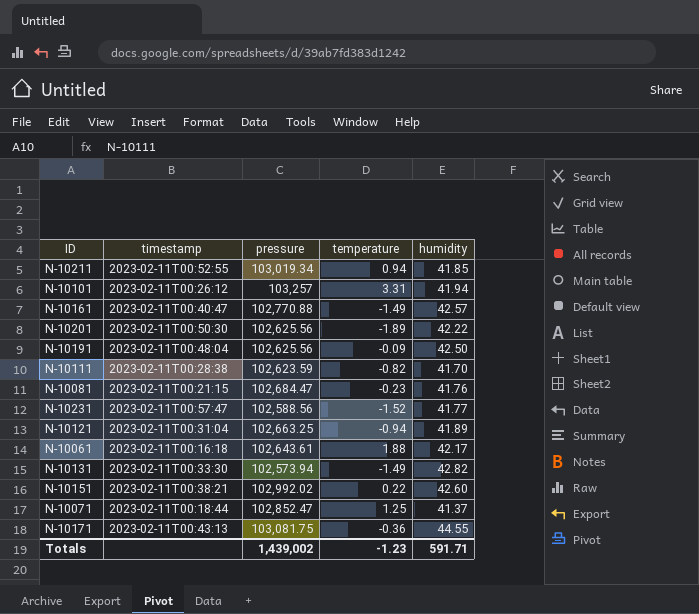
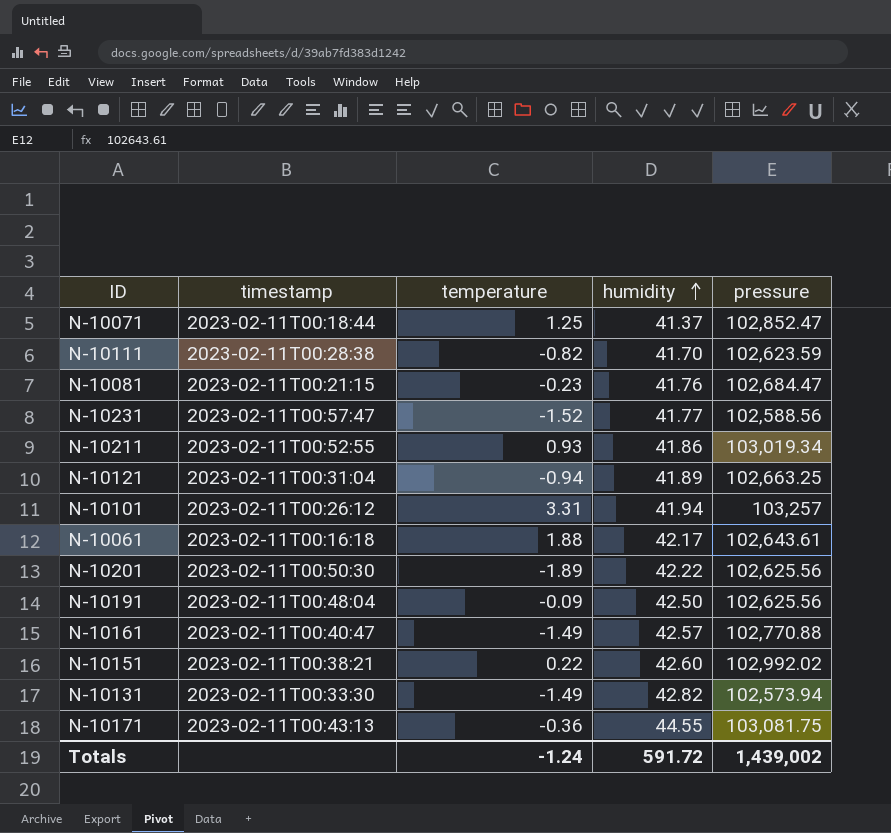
row order: none -> humidity ascending
column pressure | position: 3 -> 5
N-10211 | temperature: 0.94 -> 0.93
N-10211 | humidity: 41.85 -> 41.86
Totals | temperature: -1.23 -> -1.24
Totals | humidity: 591.71 -> 591.72

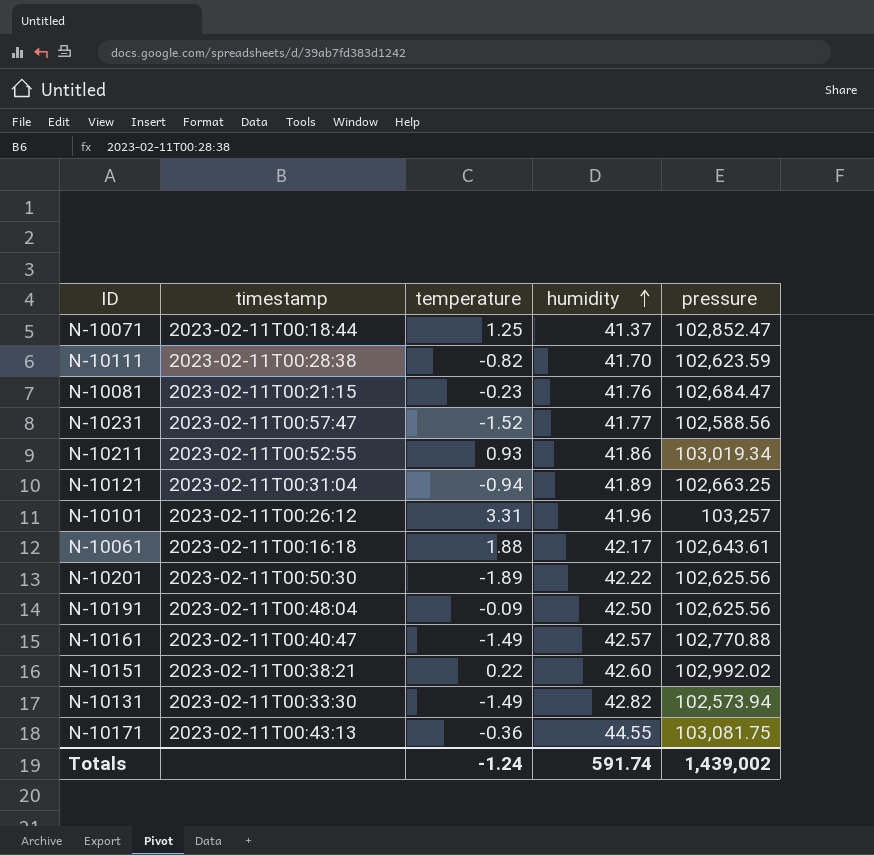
N-10101 | humidity: 41.94 -> 41.96
Totals | humidity: 591.72 -> 591.74

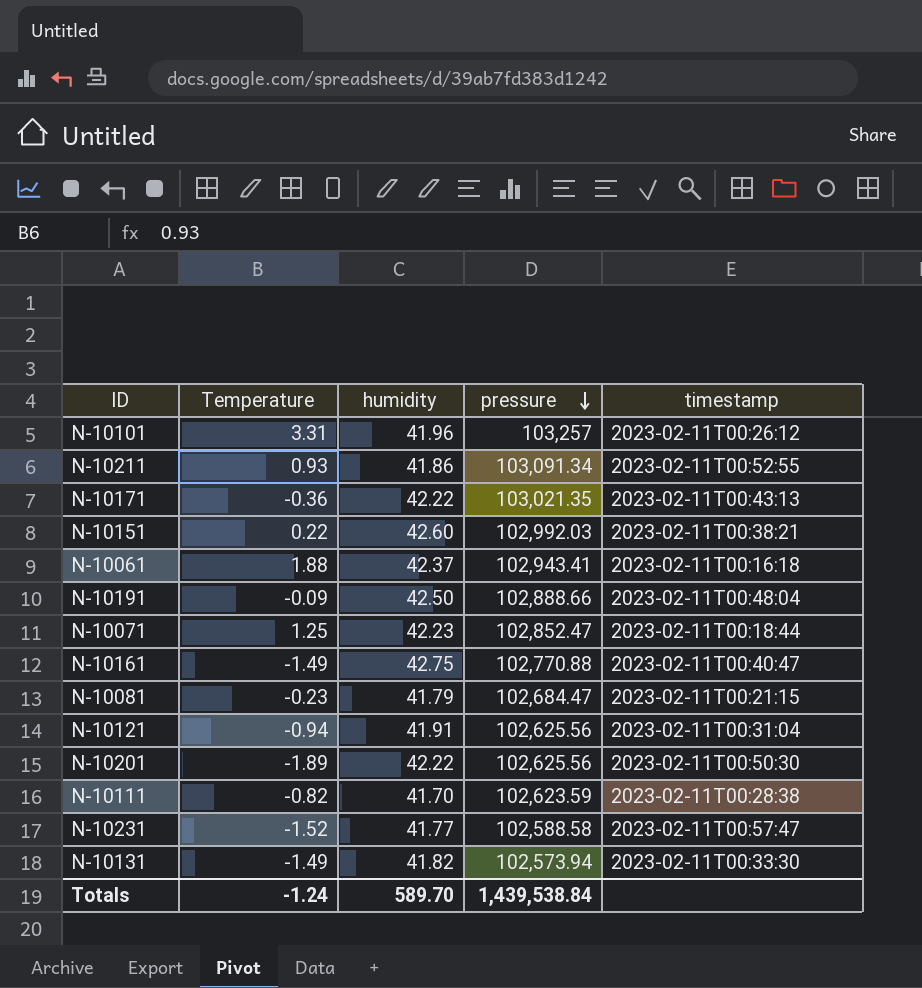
row order: humidity ascending -> pressure descending
column name: temperature -> Temperature
column timestamp | position: 2 -> 5
N-10211 | pressure: 103,019.34 -> 103,091.34
N-10171 | humidity: 44.55 -> 42.22
N-10171 | pressure: 103,081.75 -> 103,021.35
N-10151 | pressure: 102,992.02 -> 102,992.03
N-10061 | humidity: 42.17 -> 42.37
N-10061 | pressure: 102,643.61 -> 102,943.41
N-10191 | pressure: 102,625.56 -> 102,888.66
N-10071 | humidity: 41.37 -> 42.23
N-10161 | humidity: 42.57 -> 42.75
N-10081 | humidity: 41.76 -> 41.79
N-10121 | humidity: 41.89 -> 41.91
N-10121 | pressure: 102,663.25 -> 102,625.56
N-10231 | pressure: 102,588.56 -> 102,588.58
N-10131 | humidity: 42.82 -> 41.82
Totals | humidity: 591.74 -> 589.70
Totals | pressure: 1,439,002 -> 1,439,538.84

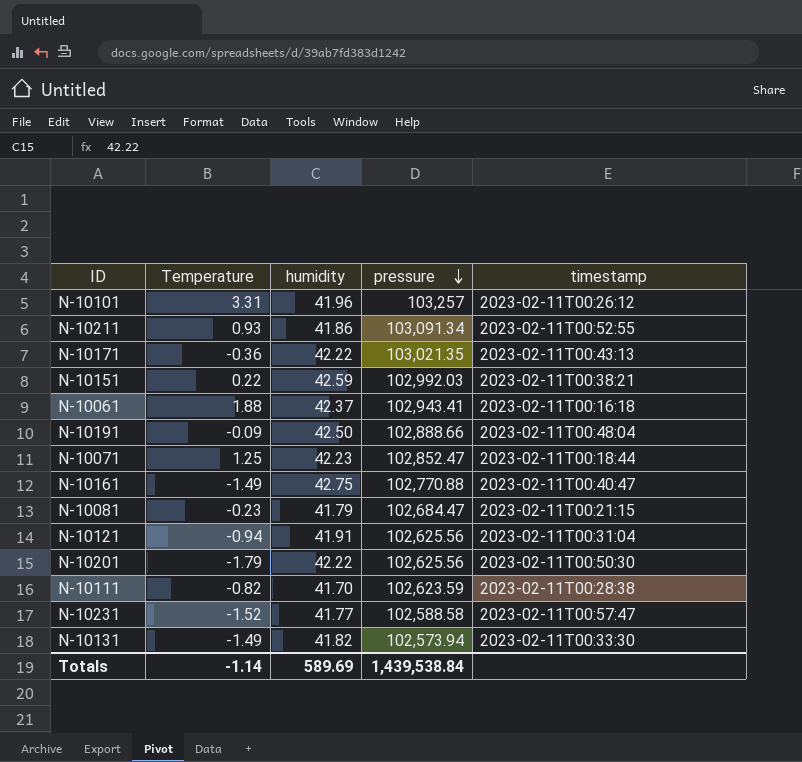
N-10151 | humidity: 42.60 -> 42.59
N-10201 | Temperature: -1.89 -> -1.79
Totals | Temperature: -1.24 -> -1.14
Totals | humidity: 589.70 -> 589.69

